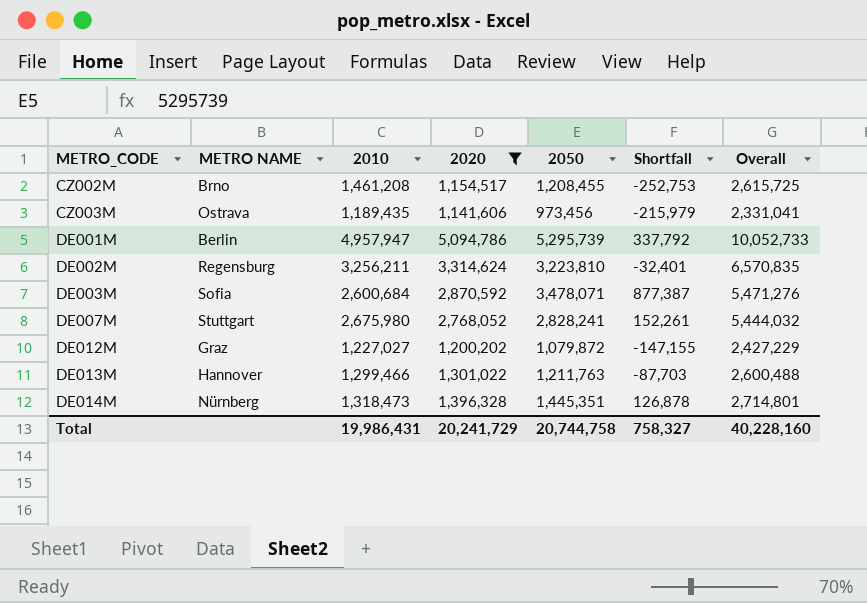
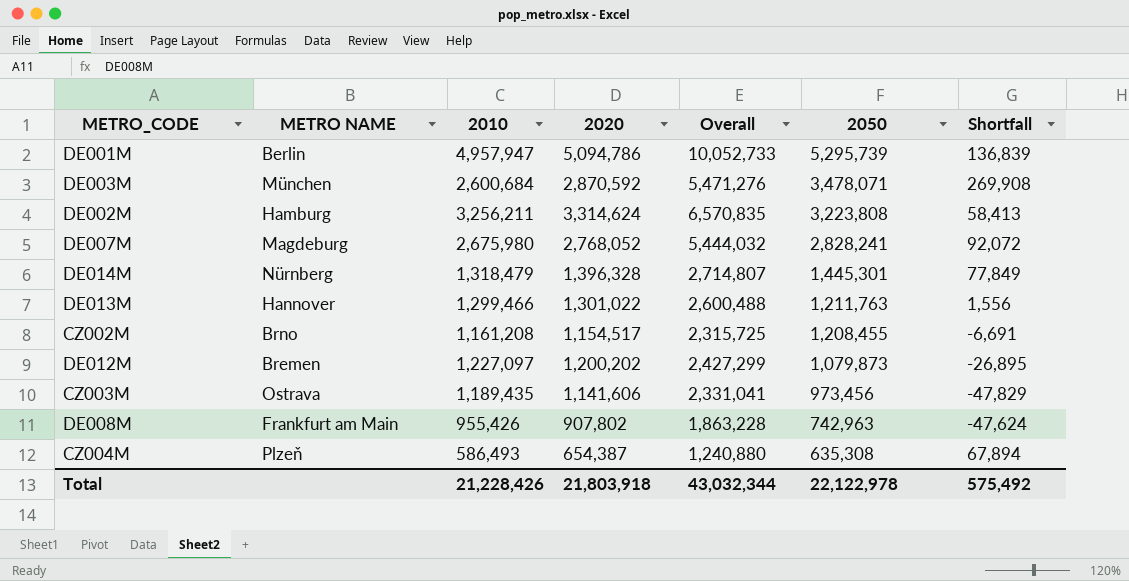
filter: 2020 >= 1,141,606 -> none
row order: METRO_CODE ascending -> 2050 descending
column Overall | position: 7 -> 5
column Shortfall | formula: [2050] - [2010] -> [2020] - [2010]
DE003M | METRO NAME: Sofia -> München
DE002M | METRO NAME: Regensburg -> Hamburg
DE002M | 2050: 3,223,810 -> 3,223,808
DE007M | METRO NAME: Stuttgart -> Magdeburg
DE014M | 2010: 1,318,473 -> 1,318,479
DE014M | Overall: 2,714,801 -> 2,714,807
DE014M | 2050: 1,445,351 -> 1,445,301
CZ002M | 2010: 1,461,208 -> 1,161,208
CZ002M | Overall: 2,615,725 -> 2,315,725
DE012M | METRO NAME: Graz -> Bremen
DE012M | 2010: 1,227,027 -> 1,227,097
DE012M | Overall: 2,427,229 -> 2,427,299
DE012M | 2050: 1,079,872 -> 1,079,873
Total | 2010: 19,986,431 -> 21,228,426
Total | 2020: 20,241,729 -> 21,803,918
Total | Overall: 40,228,160 -> 43,032,344
Total | 2050: 20,744,758 -> 22,122,978
Total | Shortfall: 758,327 -> 575,492

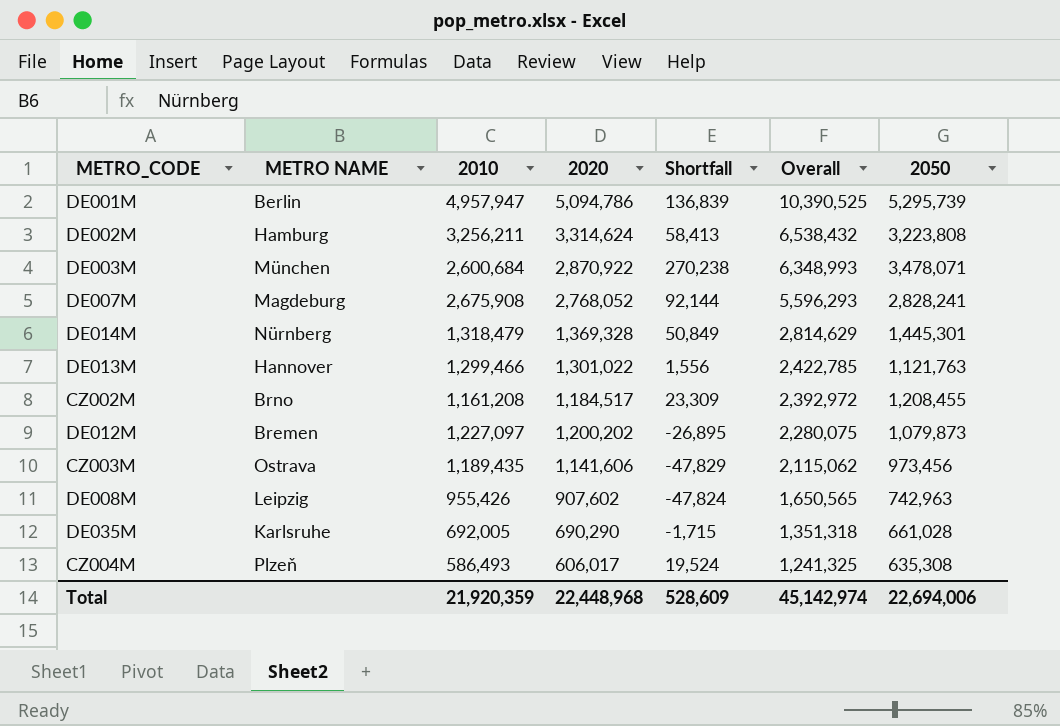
row order: 2050 descending -> Overall descending
column Shortfall | position: 7 -> 5
column Overall | formula: [2010] + [2020] -> [2020] + [2050]
DE003M | 2020: 2,870,592 -> 2,870,922
DE003M | Shortfall: 269,908 -> 270,238
DE007M | 2010: 2,675,980 -> 2,675,908
DE007M | Shortfall: 92,072 -> 92,144
DE014M | 2020: 1,396,328 -> 1,369,328
DE014M | Shortfall: 77,849 -> 50,849
DE013M | 2050: 1,211,763 -> 1,121,763
CZ002M | 2020: 1,154,517 -> 1,184,517
CZ002M | Shortfall: -6,691 -> 23,309
DE008M | METRO NAME: Frankfurt am Main -> Leipzig
DE008M | 2020: 907,802 -> 907,602
DE008M | Shortfall: -47,624 -> -47,824
row DE035M: none -> Karlsruhe | 692,005 | 690,290 | -1,715 | 1,351,318 | 661,028
CZ004M | 2020: 654,387 -> 606,017
CZ004M | Shortfall: 67,894 -> 19,524
Total | 2010: 21,228,426 -> 21,920,359
Total | 2020: 21,803,918 -> 22,448,968
Total | Shortfall: 575,492 -> 528,609
Total | Overall: 43,032,344 -> 45,142,974
Total | 2050: 22,122,978 -> 22,694,006

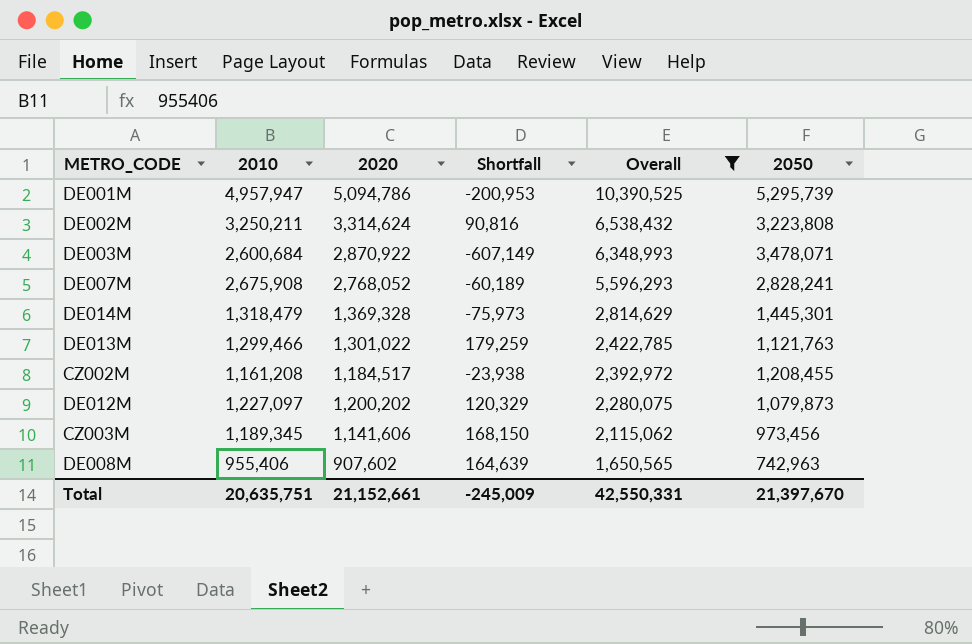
filter: none -> Overall >= 1,650,565
column METRO NAME | position: 2 -> none
column Shortfall | formula: [2020] - [2010] -> [2020] - [2050]
DE002M | 2010: 3,256,211 -> 3,250,211
CZ003M | 2010: 1,189,435 -> 1,189,345
DE008M | 2010: 955,426 -> 955,406
Total | 2010: 21,920,359 -> 20,635,751
Total | 2020: 22,448,968 -> 21,152,661
Total | Shortfall: 528,609 -> -245,009
Total | Overall: 45,142,974 -> 42,550,331
Total | 2050: 22,694,006 -> 21,397,670

